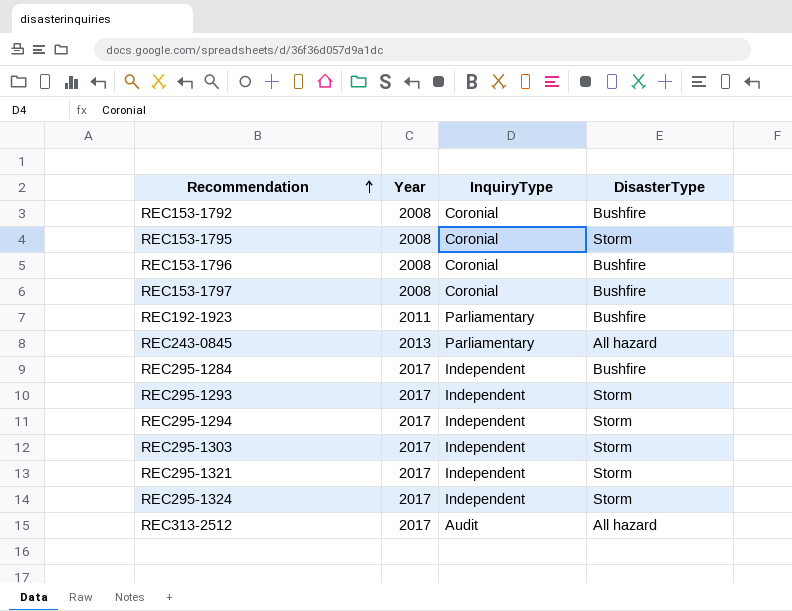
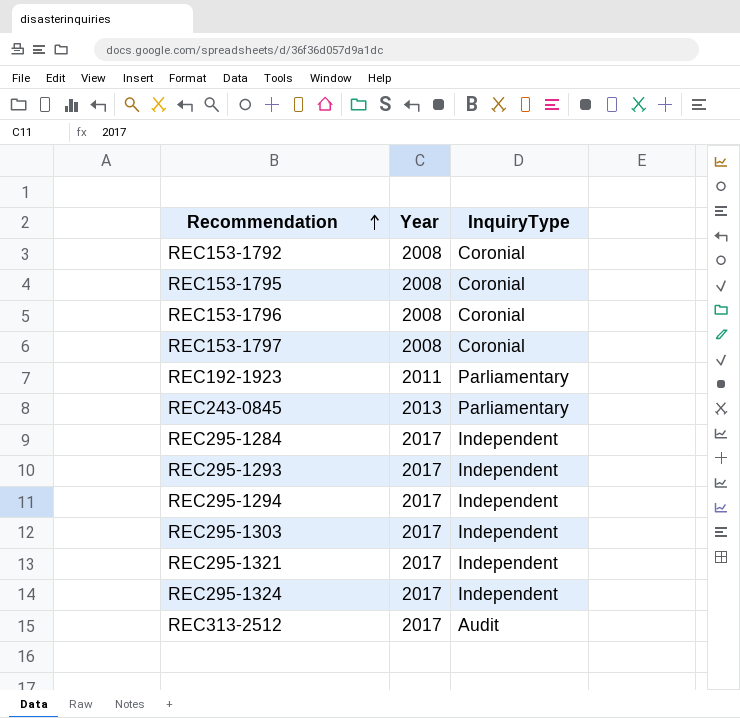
column DisasterType | position: 4 -> none

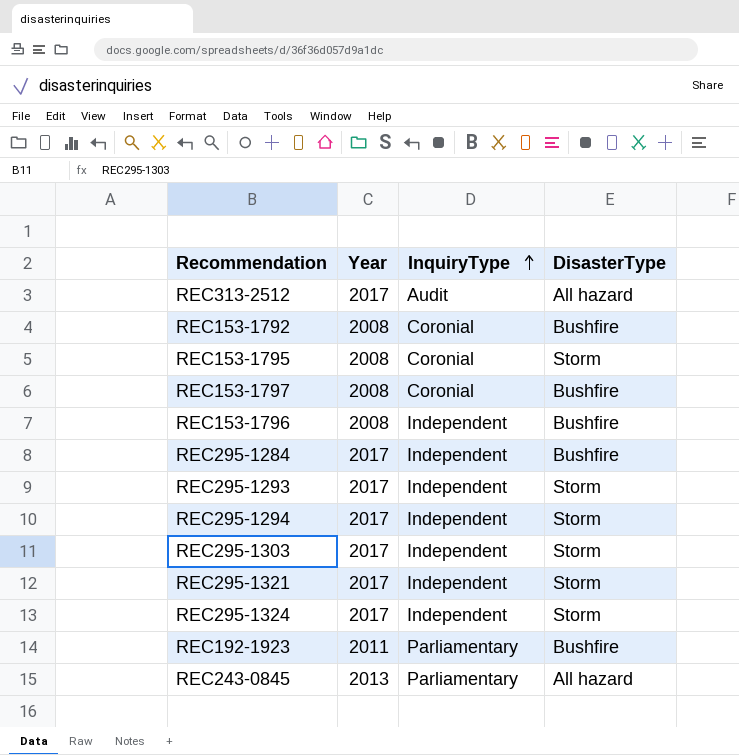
row order: Recommendation ascending -> InquiryType ascending
column DisasterType | position: none -> 4
REC153-1796 | InquiryType: Coronial -> Independent

